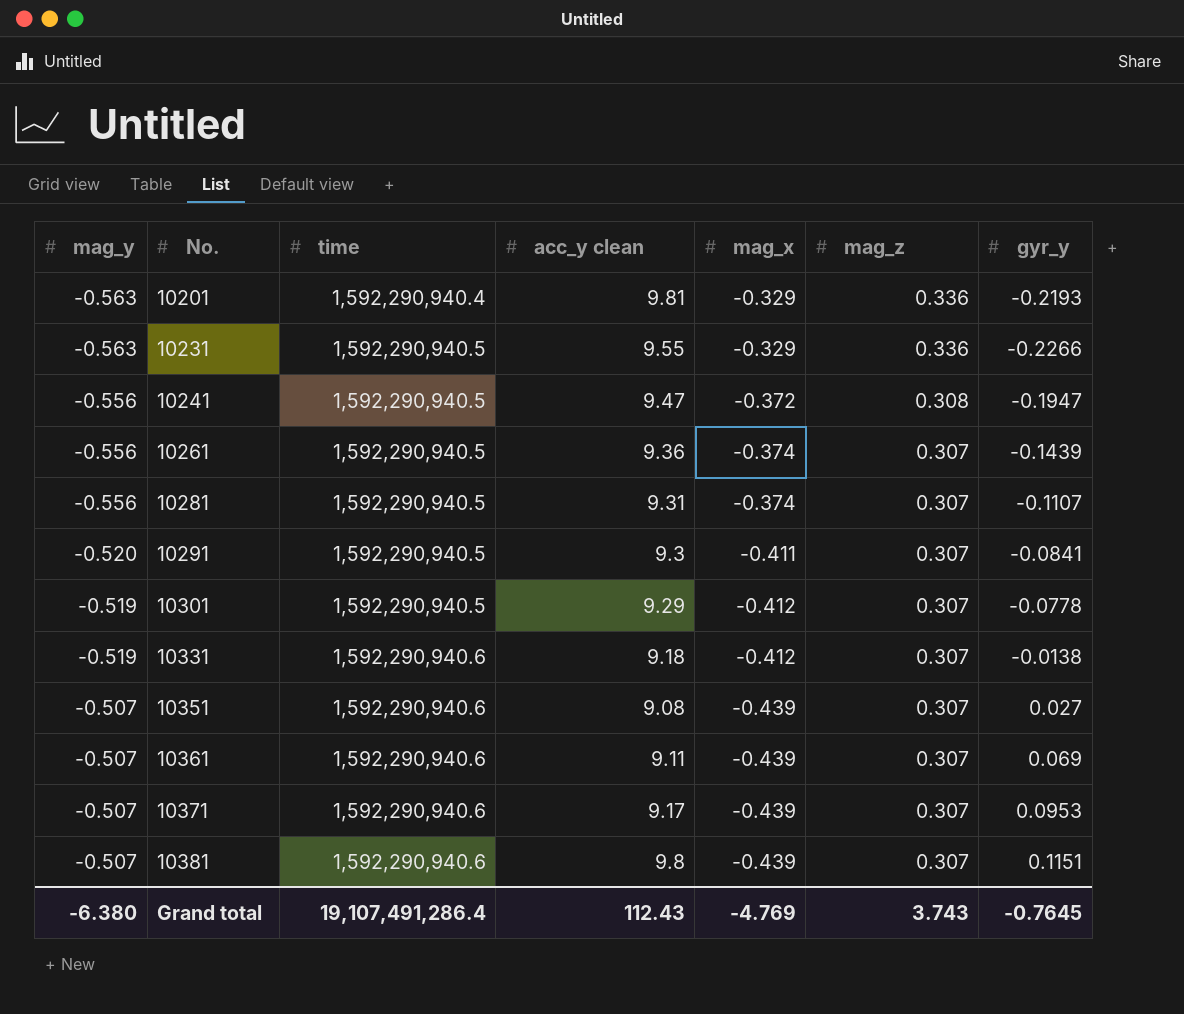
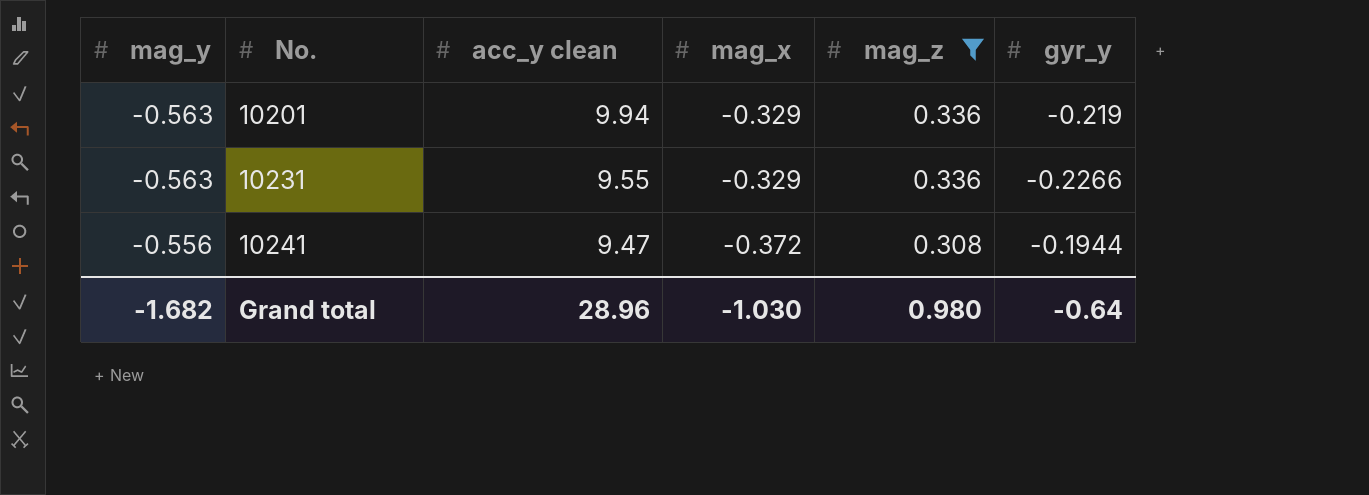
filter: none -> mag_z != 0.307
column time | position: 3 -> none
10201 | acc_y clean: 9.81 -> 9.94
10201 | gyr_y: -0.2193 -> -0.219
10241 | gyr_y: -0.1947 -> -0.1944
Grand total | mag_y: -6.380 -> -1.682
Grand total | acc_y clean: 112.43 -> 28.96
Grand total | mag_x: -4.769 -> -1.030
Grand total | mag_z: 3.743 -> 0.980
Grand total | gyr_y: -0.7645 -> -0.64

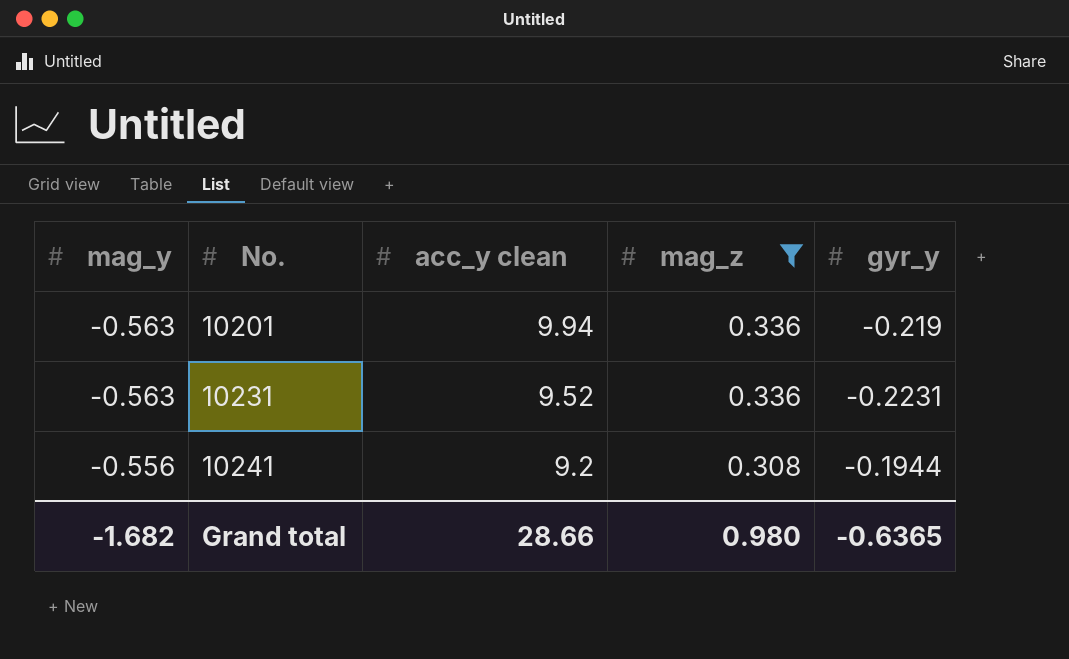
column mag_x | position: 4 -> none
10231 | acc_y clean: 9.55 -> 9.52
10231 | gyr_y: -0.2266 -> -0.2231
10241 | acc_y clean: 9.47 -> 9.2
Grand total | acc_y clean: 28.96 -> 28.66
Grand total | gyr_y: -0.64 -> -0.6365

